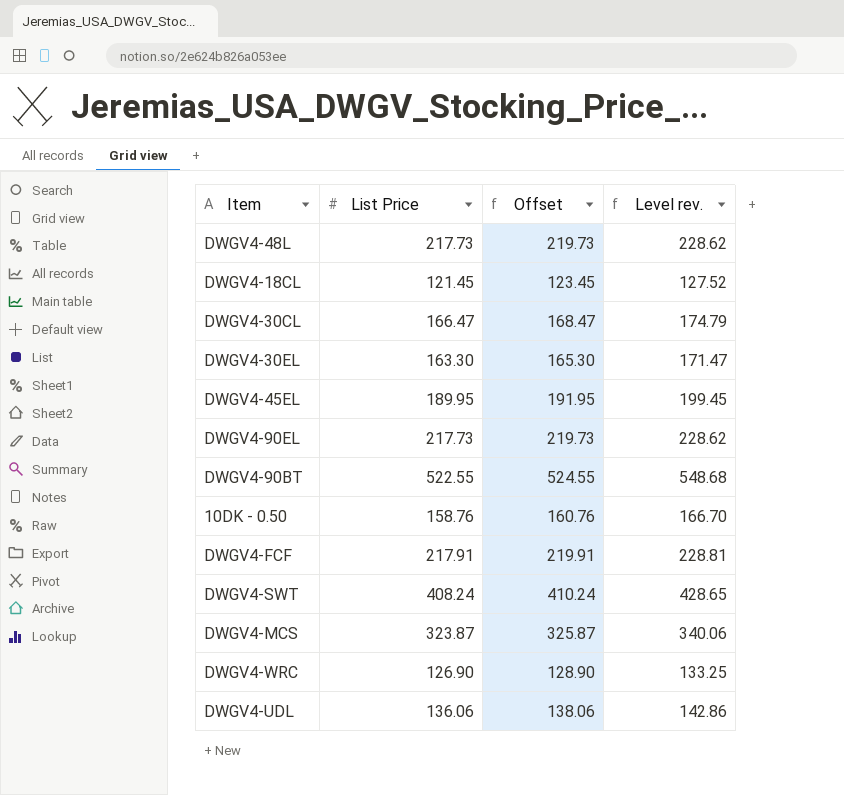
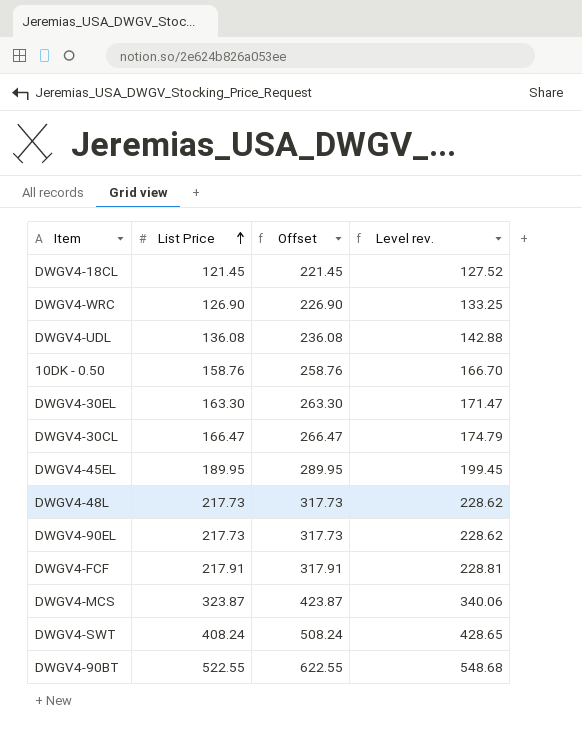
row order: none -> List Price ascending
column Offset | formula: [List Price] + 2 -> [List Price] + 100
DWGV4-UDL | List Price: 136.06 -> 136.08
DWGV4-UDL | Level rev.: 142.86 -> 142.88

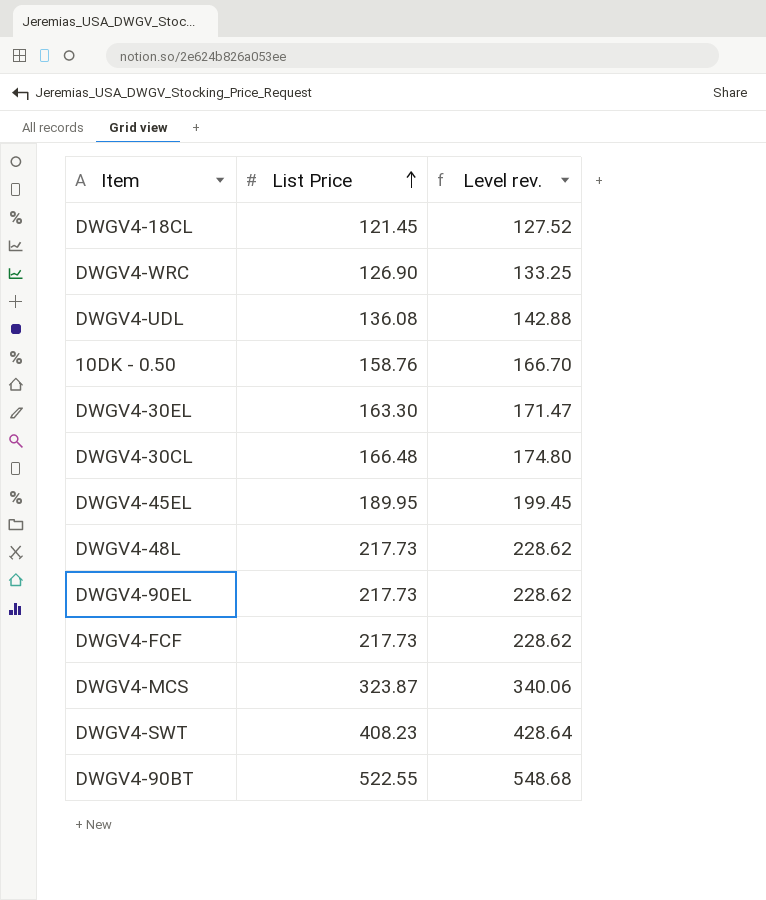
column Offset | formula: [List Price] + 100 -> none
DWGV4-30CL | List Price: 166.47 -> 166.48
DWGV4-30CL | Level rev.: 174.79 -> 174.80
DWGV4-FCF | List Price: 217.91 -> 217.73
DWGV4-FCF | Level rev.: 228.81 -> 228.62
DWGV4-SWT | List Price: 408.24 -> 408.23
DWGV4-SWT | Level rev.: 428.65 -> 428.64

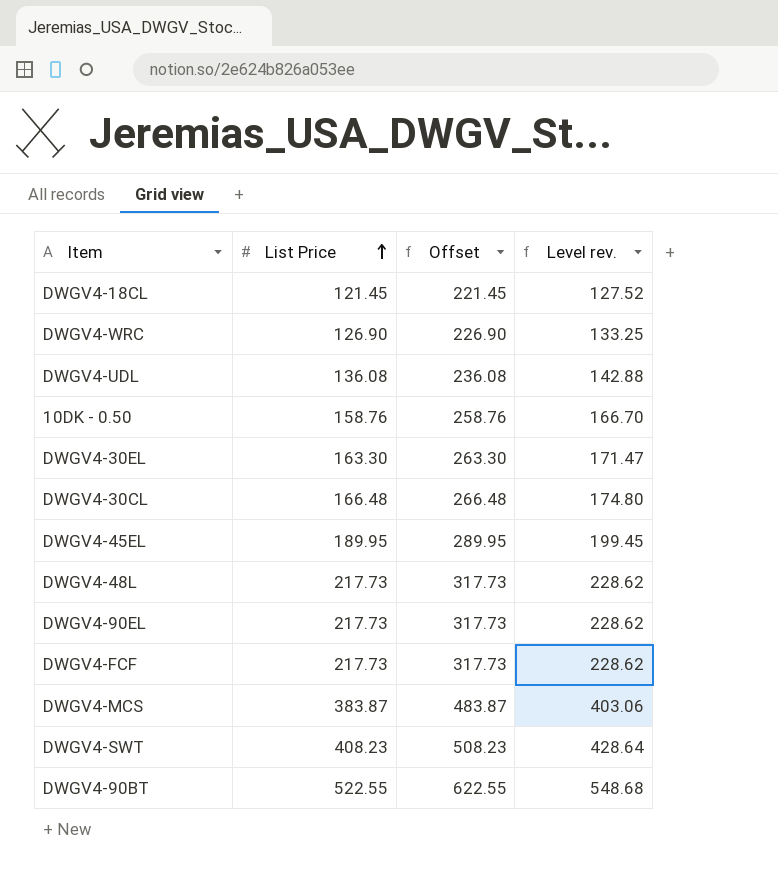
column Offset | formula: none -> [List Price] + 100
DWGV4-MCS | List Price: 323.87 -> 383.87
DWGV4-MCS | Level rev.: 340.06 -> 403.06

